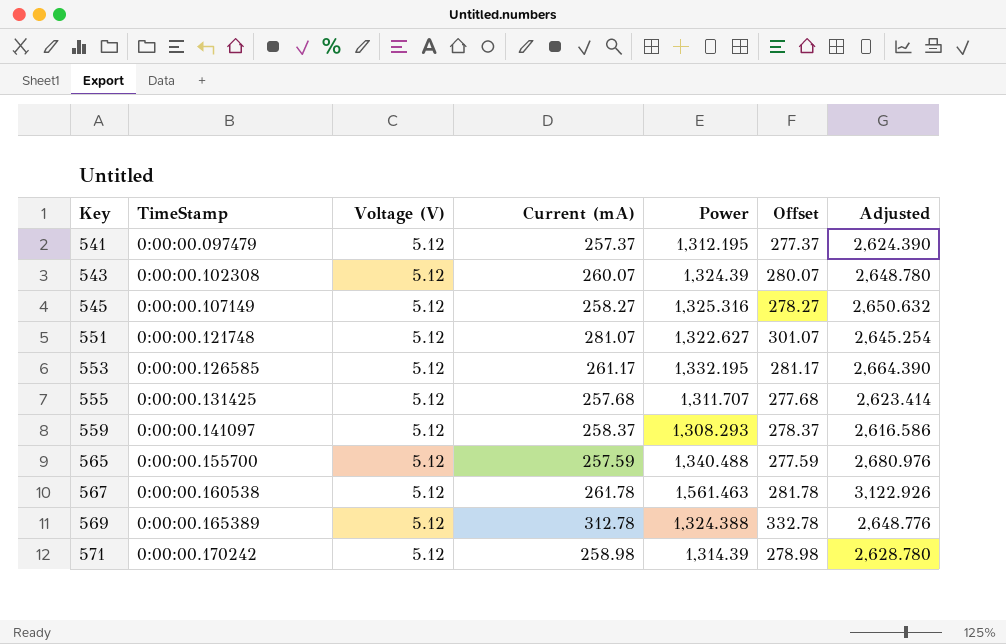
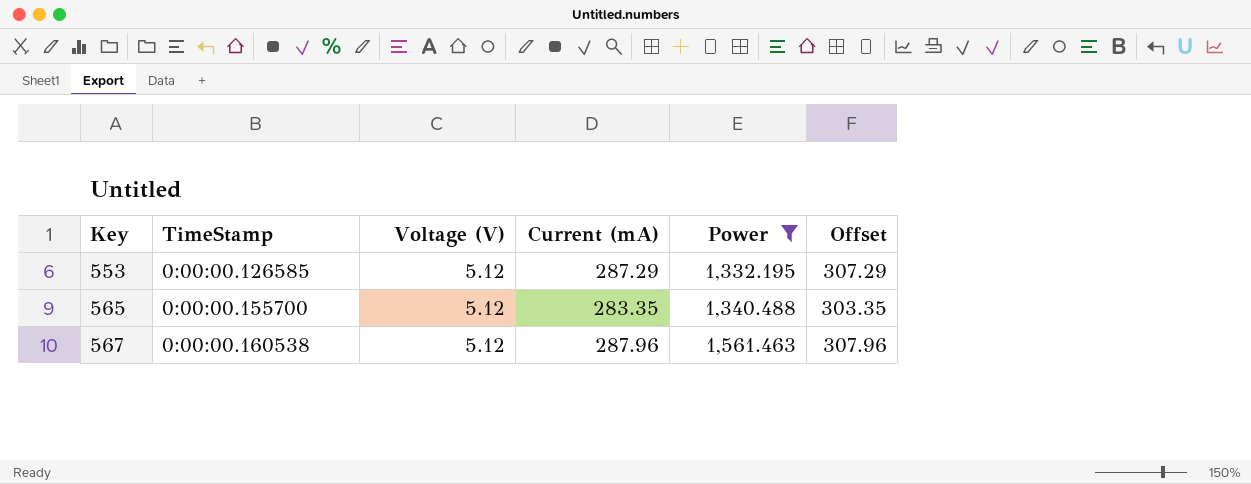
filter: none -> Power >= 1,332.195
column Adjusted | formula: [Power] * 2 -> none
553 | Current (mA): 261.17 -> 287.29
553 | Offset: 281.17 -> 307.29
565 | Current (mA): 257.59 -> 283.35
565 | Offset: 277.59 -> 303.35
567 | Current (mA): 261.78 -> 287.96
567 | Offset: 281.78 -> 307.96

